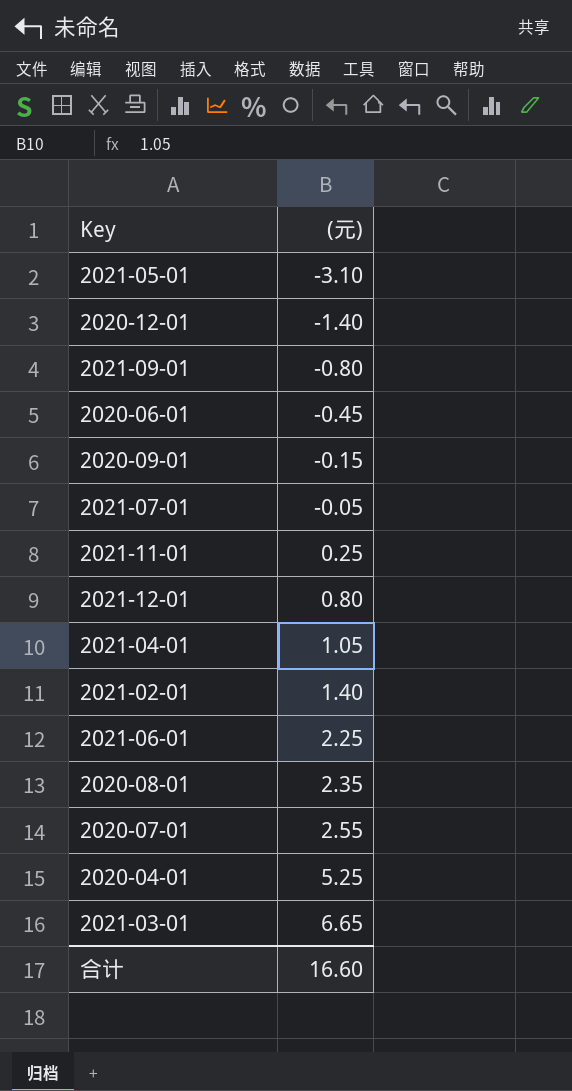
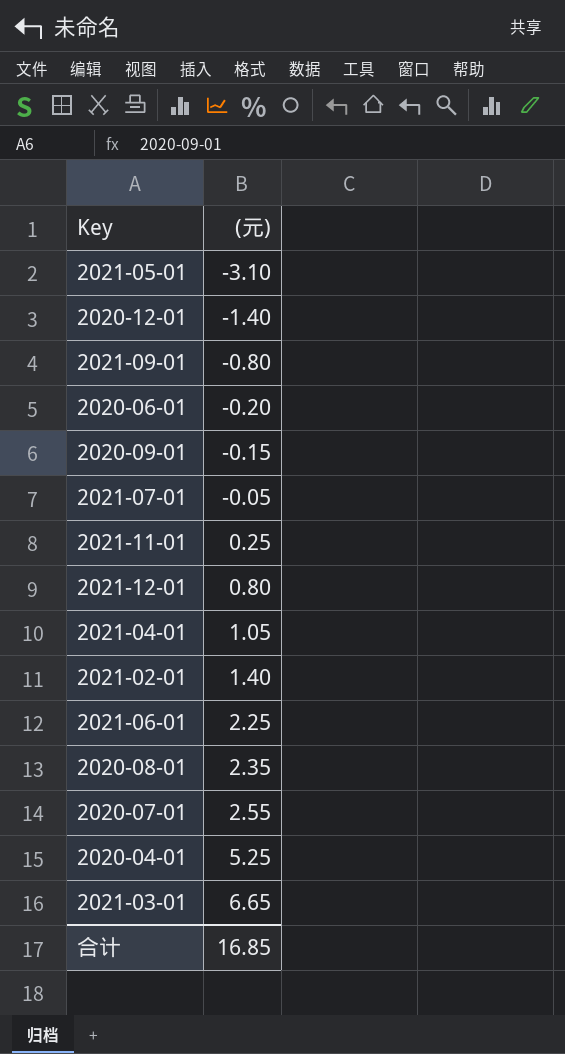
2020-06-01 | (元): -0.45 -> -0.20
合计 | (元): 16.60 -> 16.85

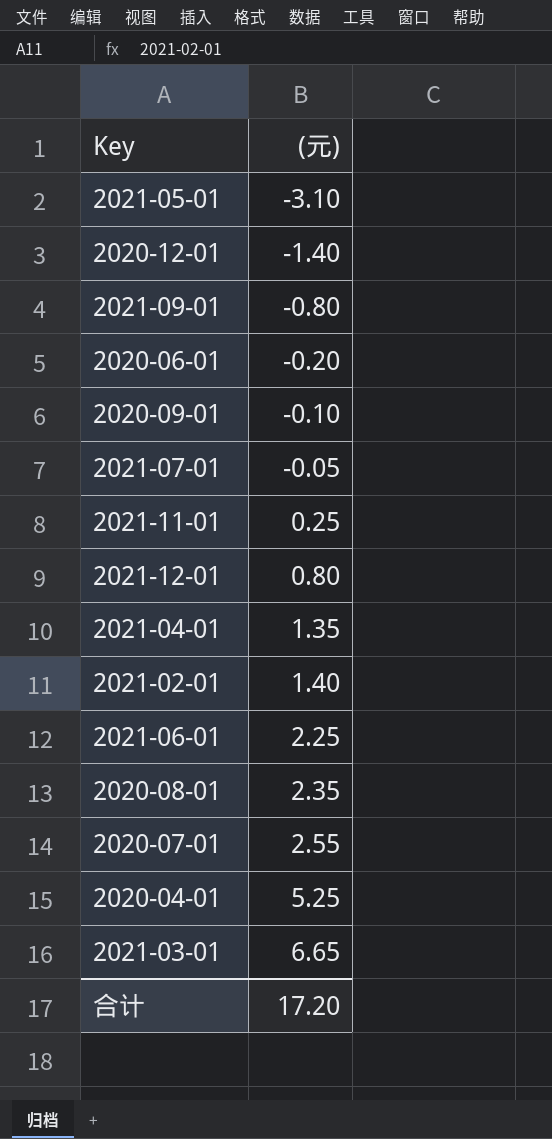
2020-09-01 | (元): -0.15 -> -0.10
2021-04-01 | (元): 1.05 -> 1.35
合计 | (元): 16.85 -> 17.20

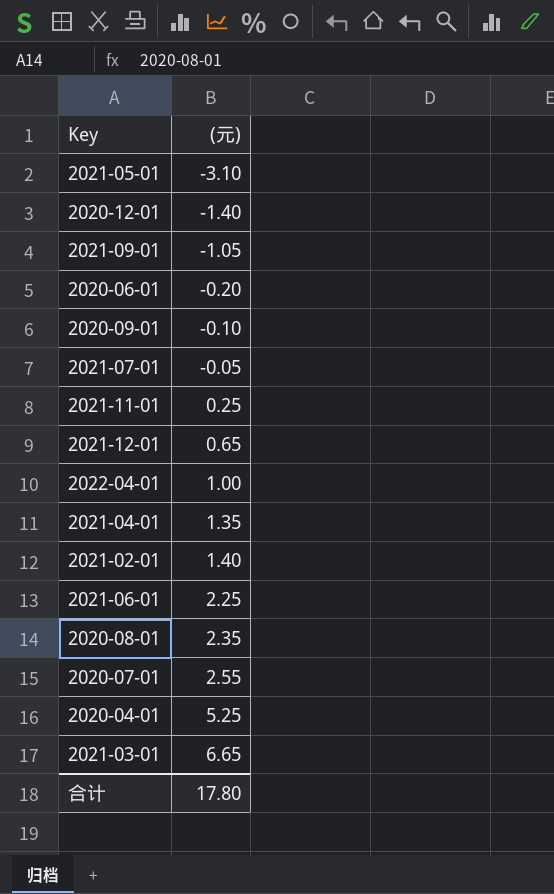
2021-09-01 | (元): -0.80 -> -1.05
2021-12-01 | (元): 0.80 -> 0.65
row 2022-04-01: none -> 1.00
合计 | (元): 17.20 -> 17.80

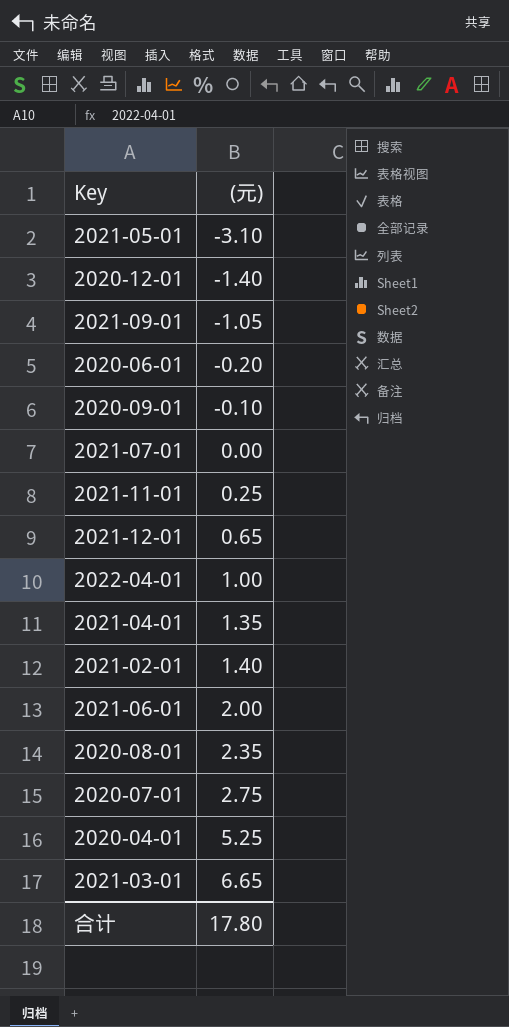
2021-07-01 | (元): -0.05 -> 0.00
2021-06-01 | (元): 2.25 -> 2.00
2020-07-01 | (元): 2.55 -> 2.75

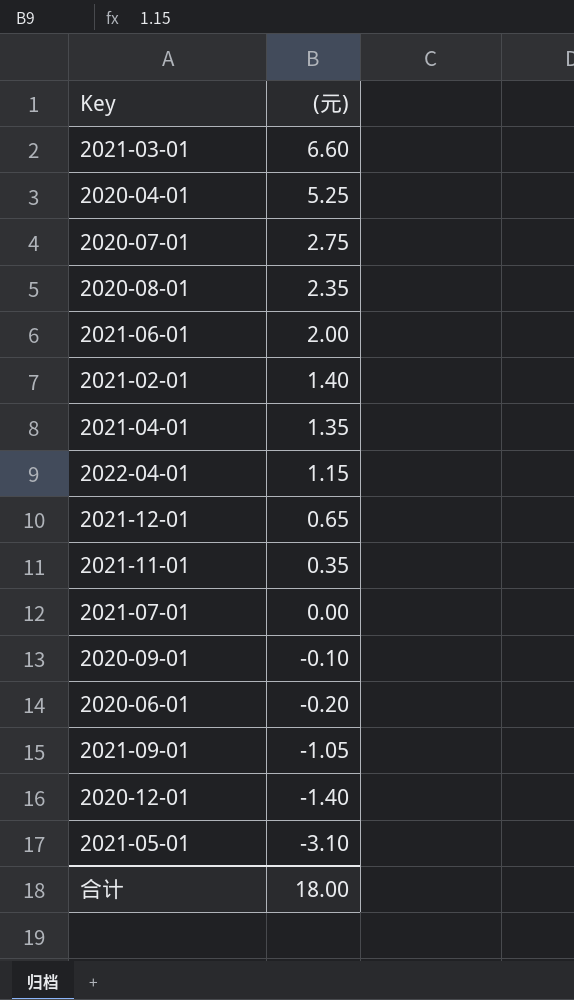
row order: (元) ascending -> (元) descending
2021-03-01 | (元): 6.65 -> 6.60
2022-04-01 | (元): 1.00 -> 1.15
2021-11-01 | (元): 0.25 -> 0.35
合计 | (元): 17.80 -> 18.00

